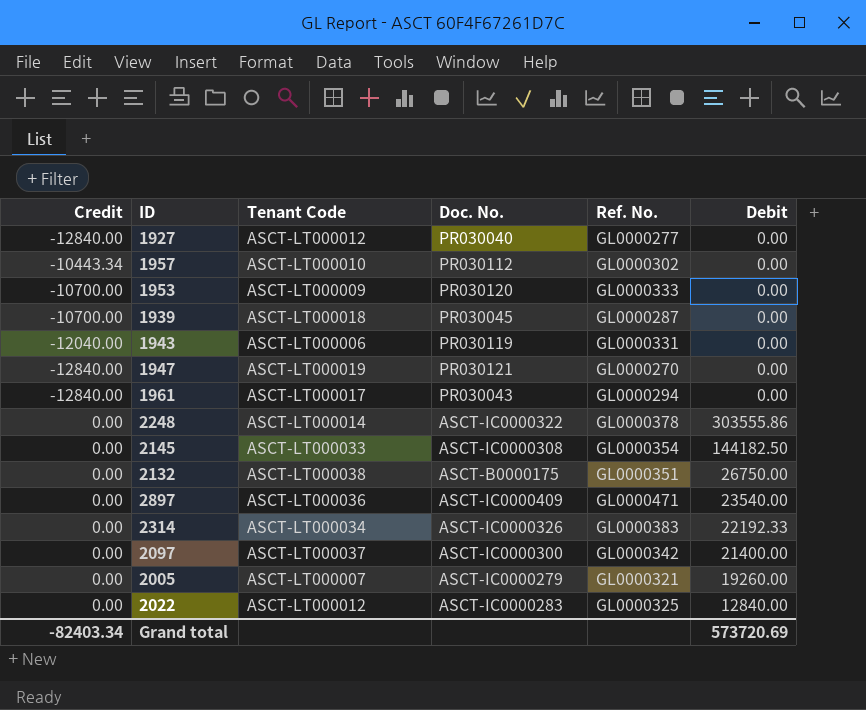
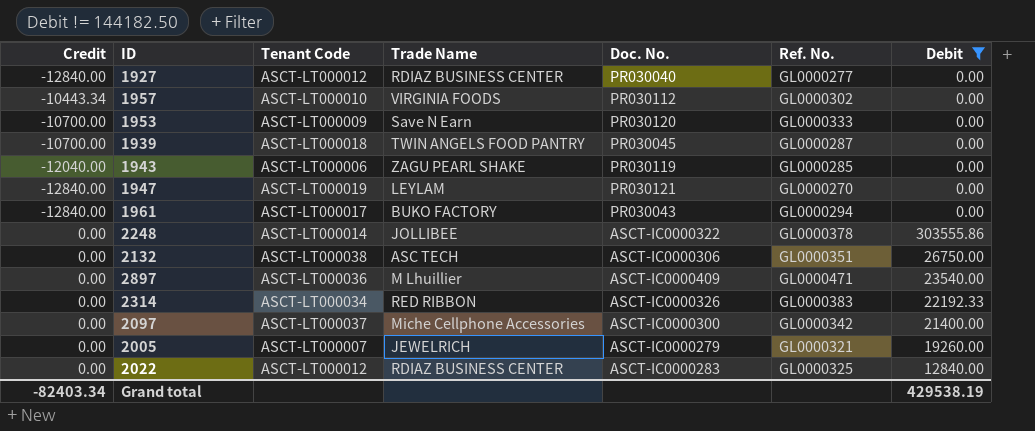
filter: none -> Debit != 144182.50
column Trade Name | position: none -> 4
1943 | Ref. No.: GL0000331 -> GL0000285
2132 | Doc. No.: ASCT-B0000175 -> ASCT-IC0000306
Grand total | Debit: 573720.69 -> 429538.19

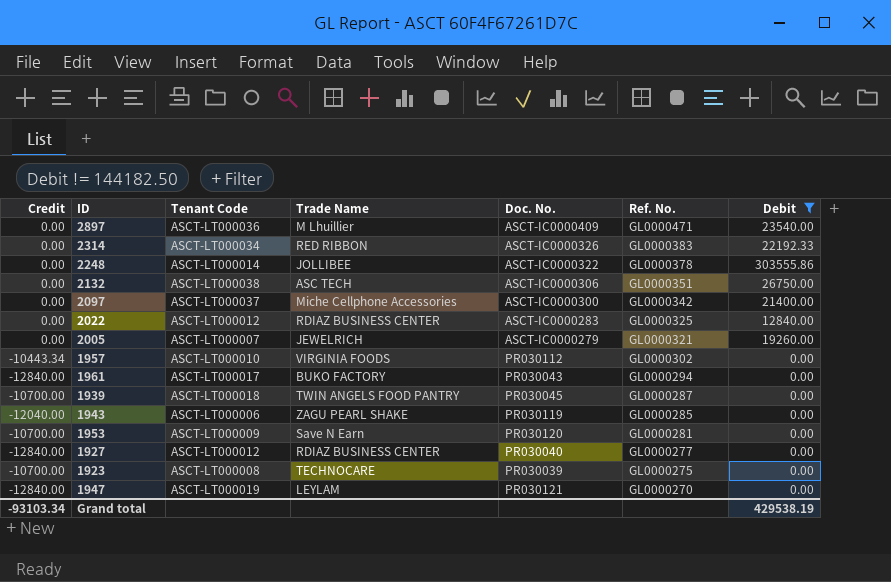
row order: none -> Ref. No. descending
1953 | Ref. No.: GL0000333 -> GL0000281
row 1923: none -> -10700.00 | ASCT-LT000008 | TECHNOCARE | PR030039 | GL0000275 | 0.00
Grand total | Credit: -82403.34 -> -93103.34

